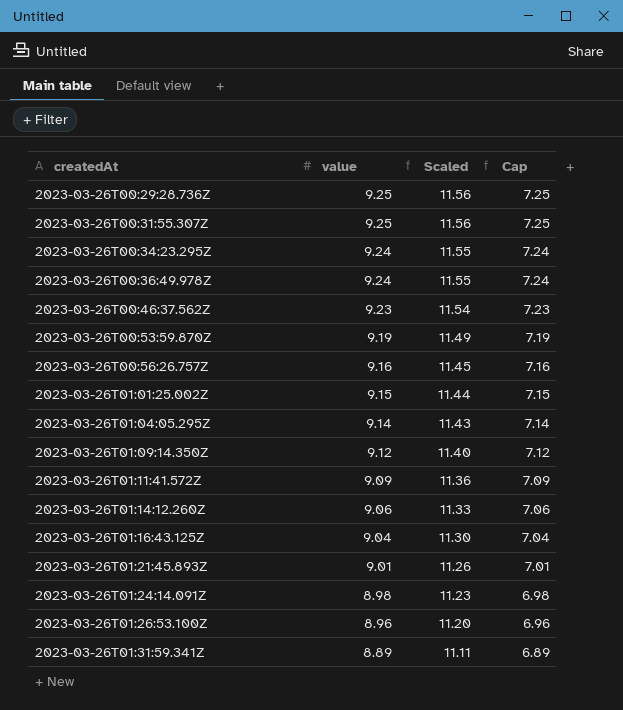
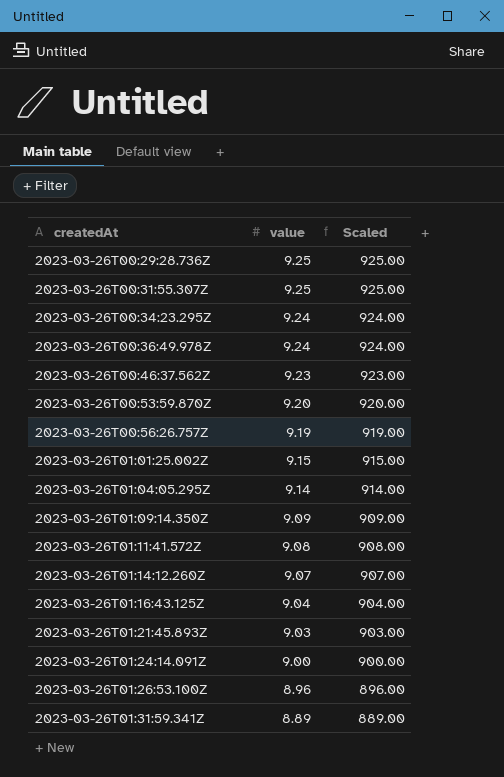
column Cap | formula: [value] - 2 -> none
column Scaled | formula: [value] * 1.25 -> [value] * 100
2023-03-26T00:53:59.870Z | value: 9.19 -> 9.20
2023-03-26T00:56:26.757Z | value: 9.16 -> 9.19
2023-03-26T01:09:14.350Z | value: 9.12 -> 9.09
2023-03-26T01:11:41.572Z | value: 9.09 -> 9.08
2023-03-26T01:14:12.260Z | value: 9.06 -> 9.07
2023-03-26T01:21:45.893Z | value: 9.01 -> 9.03
2023-03-26T01:24:14.091Z | value: 8.98 -> 9.00

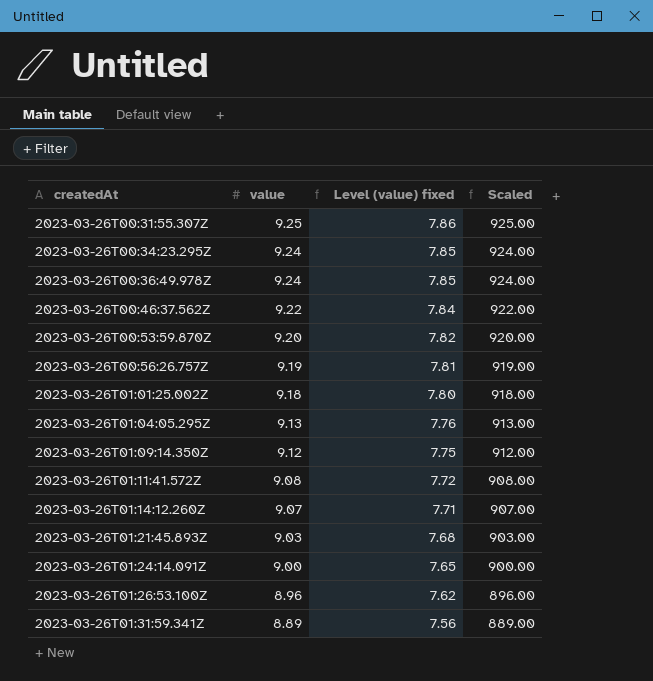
column Level (value) fixed | formula: none -> [value] * 0.85
row 2023-03-26T00:29:28.736Z: 9.25 | 925.00 -> none
row 2023-03-26T01:16:43.125Z: 9.04 | 904.00 -> none
2023-03-26T00:46:37.562Z | value: 9.23 -> 9.22
2023-03-26T00:46:37.562Z | Scaled: 923.00 -> 922.00
2023-03-26T01:01:25.002Z | value: 9.15 -> 9.18
2023-03-26T01:01:25.002Z | Scaled: 915.00 -> 918.00
2023-03-26T01:04:05.295Z | value: 9.14 -> 9.13
2023-03-26T01:04:05.295Z | Scaled: 914.00 -> 913.00
2023-03-26T01:09:14.350Z | value: 9.09 -> 9.12
2023-03-26T01:09:14.350Z | Scaled: 909.00 -> 912.00

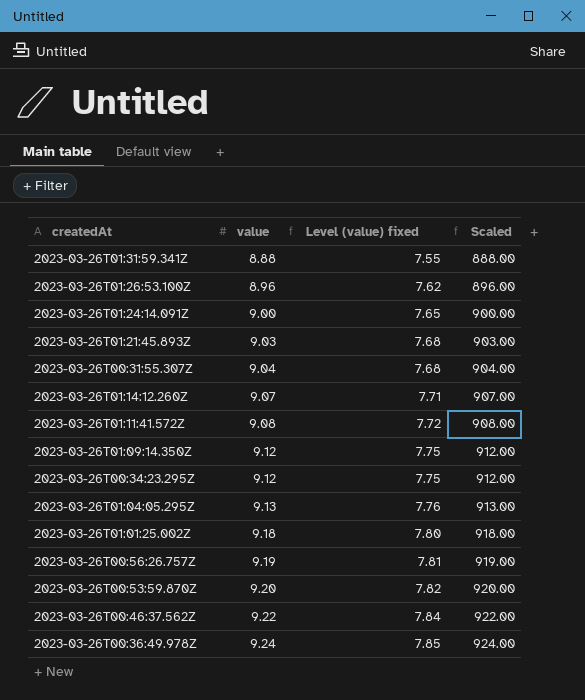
row order: createdAt ascending -> value ascending
2023-03-26T01:31:59.341Z | value: 8.89 -> 8.88
2023-03-26T01:31:59.341Z | Level (value) fixed: 7.56 -> 7.55
2023-03-26T01:31:59.341Z | Scaled: 889.00 -> 888.00
2023-03-26T00:31:55.307Z | value: 9.25 -> 9.04
2023-03-26T00:31:55.307Z | Level (value) fixed: 7.86 -> 7.68
2023-03-26T00:31:55.307Z | Scaled: 925.00 -> 904.00
2023-03-26T00:34:23.295Z | value: 9.24 -> 9.12
2023-03-26T00:34:23.295Z | Level (value) fixed: 7.85 -> 7.75
2023-03-26T00:34:23.295Z | Scaled: 924.00 -> 912.00

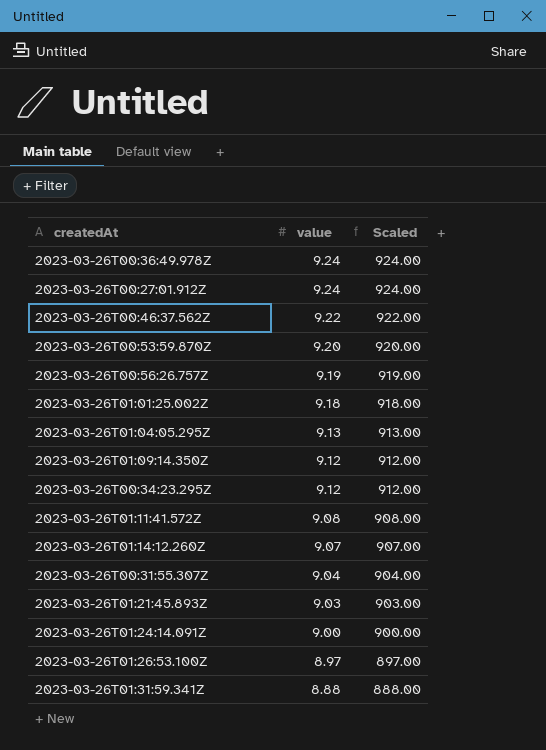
row order: value ascending -> value descending
column Level (value) fixed | formula: [value] * 0.85 -> none
row 2023-03-26T00:27:01.912Z: none -> 9.24 | 924.00
2023-03-26T01:26:53.100Z | value: 8.96 -> 8.97
2023-03-26T01:26:53.100Z | Scaled: 896.00 -> 897.00

